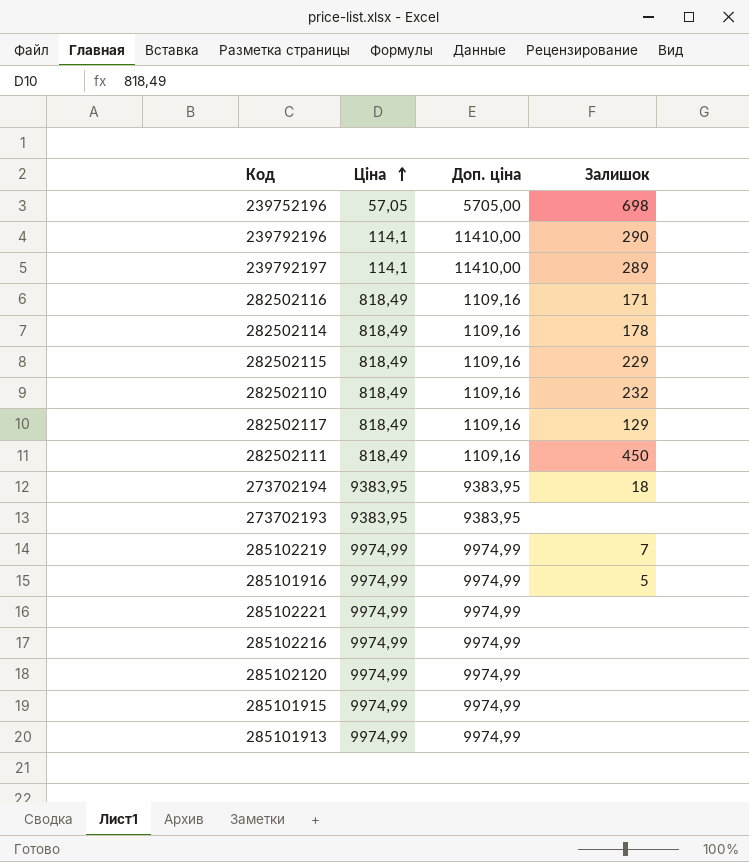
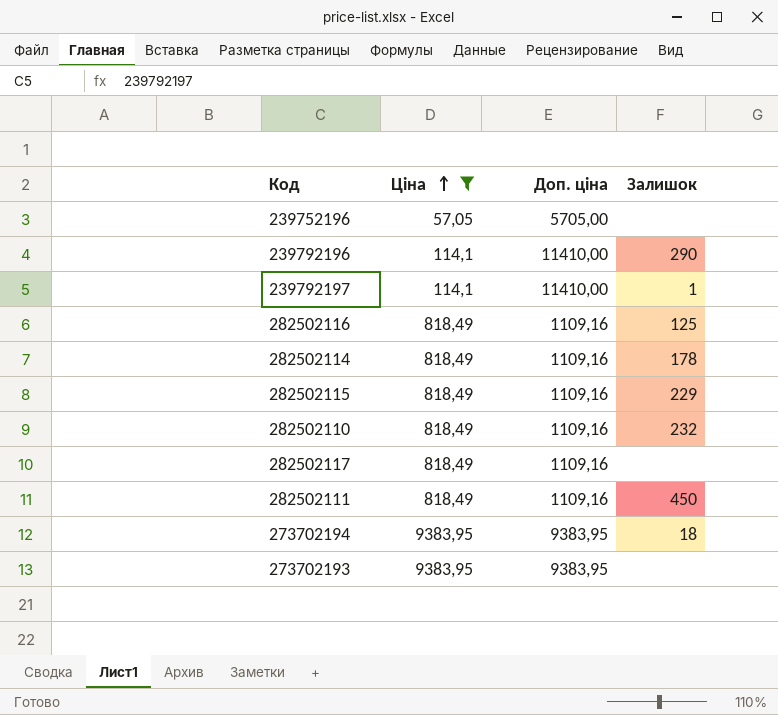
filter: none -> Ціна != 9974,99
239752196 | Залишок: 698 -> none
239792197 | Залишок: 289 -> 1
282502116 | Залишок: 171 -> 125
282502117 | Залишок: 129 -> none

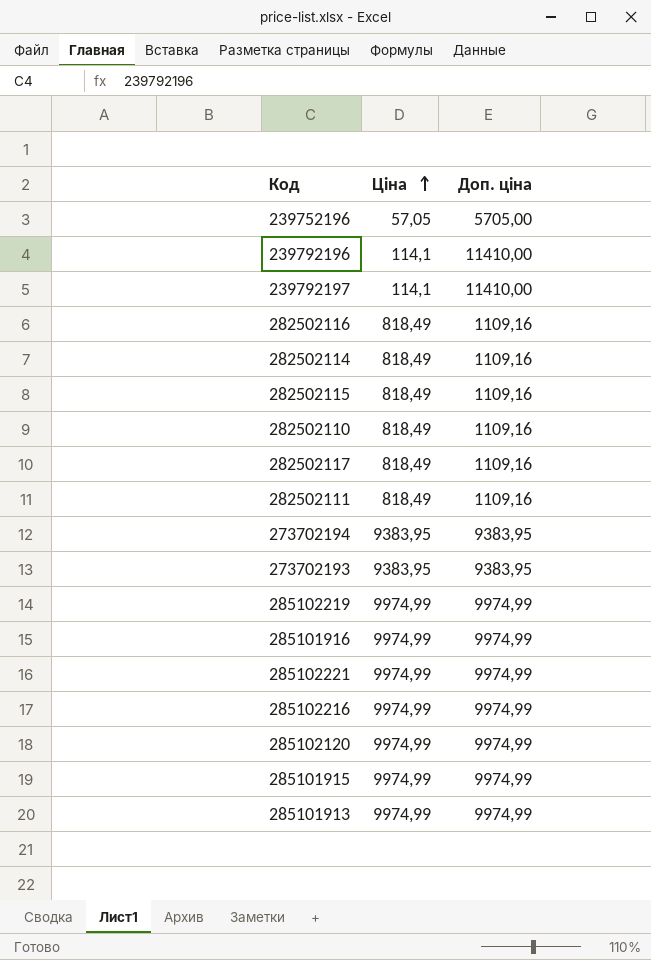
filter: Ціна != 9974,99 -> none
column Залишок | position: 4 -> none

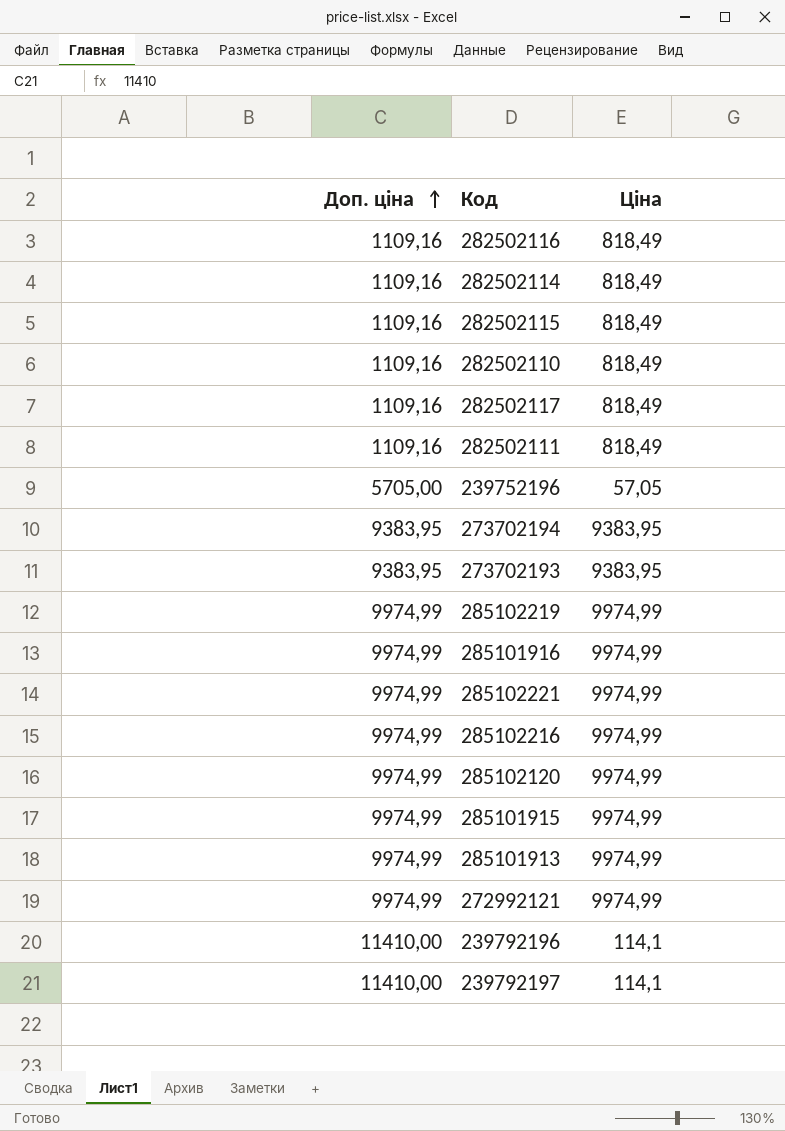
row order: Ціна ascending -> Доп. ціна ascending
column Доп. ціна | position: 3 -> 1
row 272992121: none -> 9974,99 | 9974,99

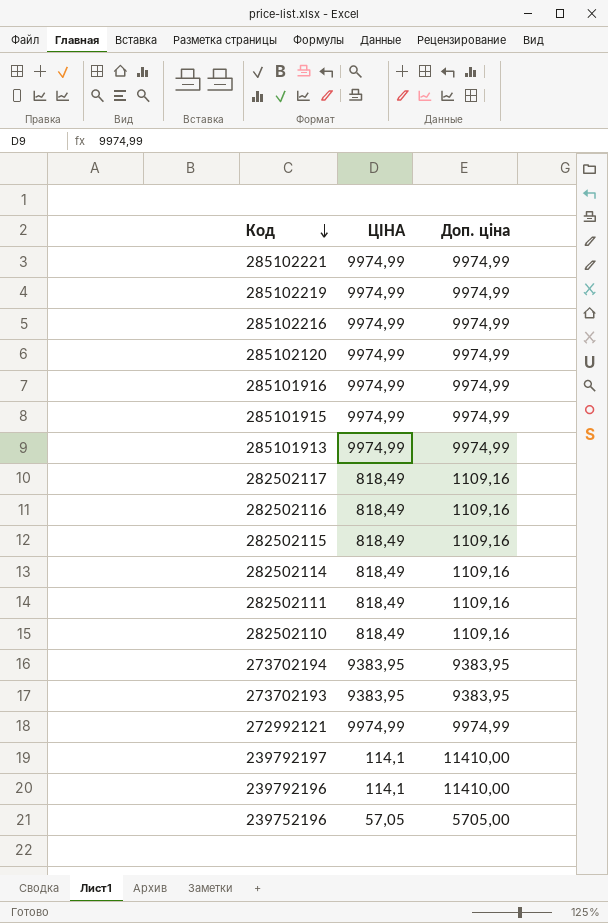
row order: Доп. ціна ascending -> Код descending
column name: Ціна -> ЦІНА
column Доп. ціна | position: 1 -> 3

